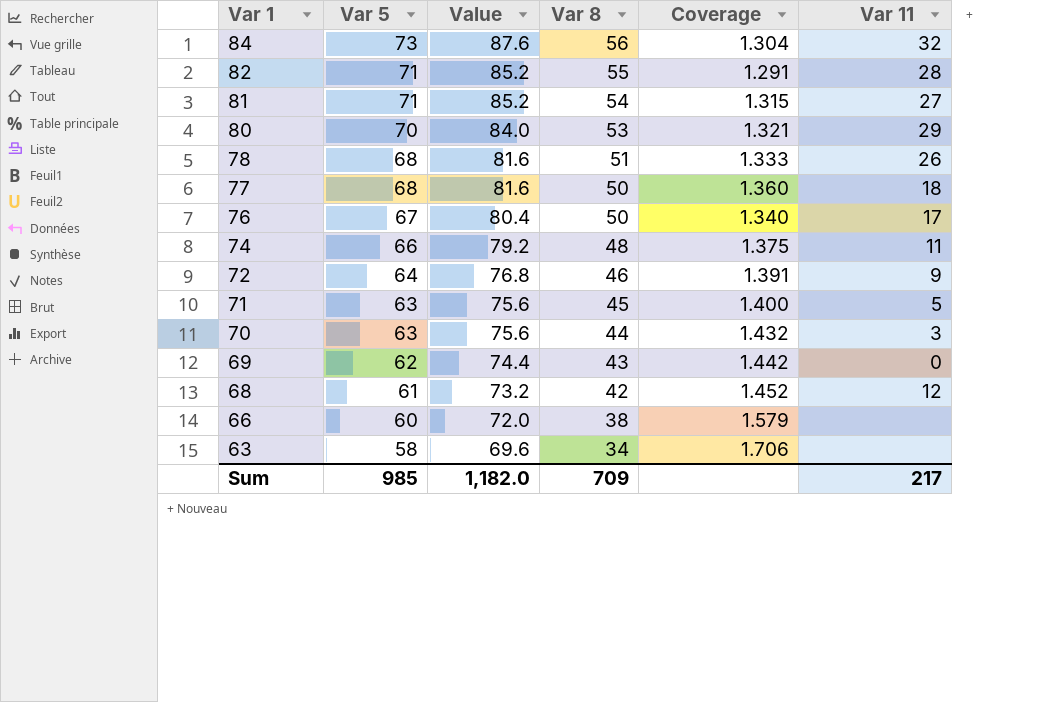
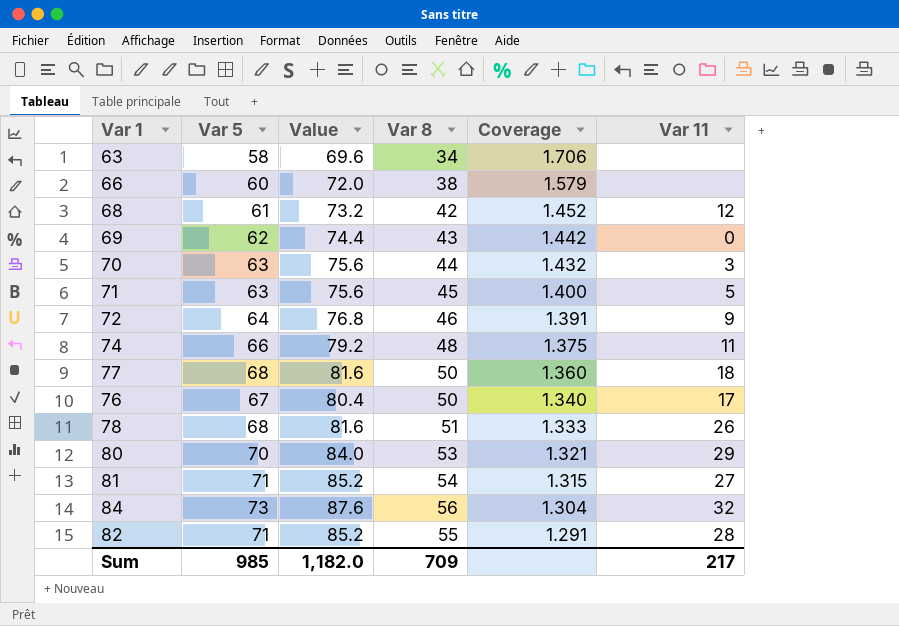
row order: Var 1 descending -> Coverage descending

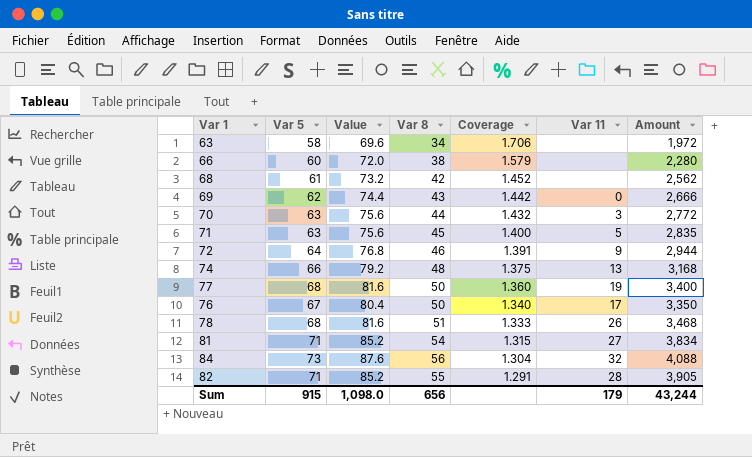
column Amount | formula: none -> [Var 5] * [Var 8]
row 80: 70 | 84.0 | 53 | 1.321 | 29 -> none
68 | Var 11: 12 -> none
74 | Var 11: 11 -> 13
77 | Var 11: 18 -> 19
Sum | Var 5: 985 -> 915
Sum | Value: 1,182.0 -> 1,098.0
Sum | Var 8: 709 -> 656
Sum | Var 11: 217 -> 179

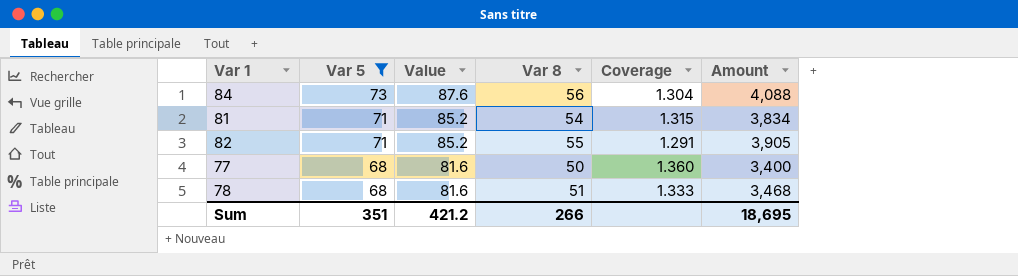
filter: none -> Var 5 >= 68
row order: Coverage descending -> Var 5 descending
column Var 11 | position: 6 -> none
Sum | Var 5: 915 -> 351
Sum | Value: 1,098.0 -> 421.2
Sum | Var 8: 656 -> 266
Sum | Amount: 43,244 -> 18,695

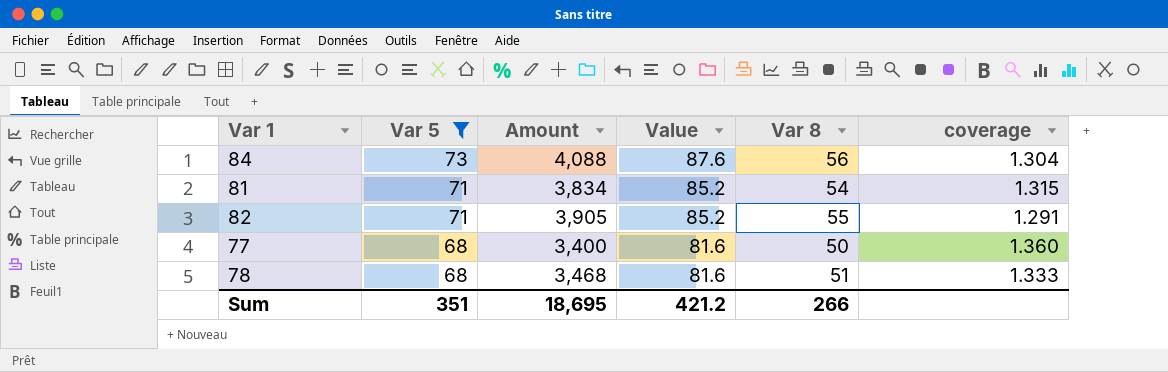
column Amount | position: 6 -> 3
column name: Coverage -> coverage

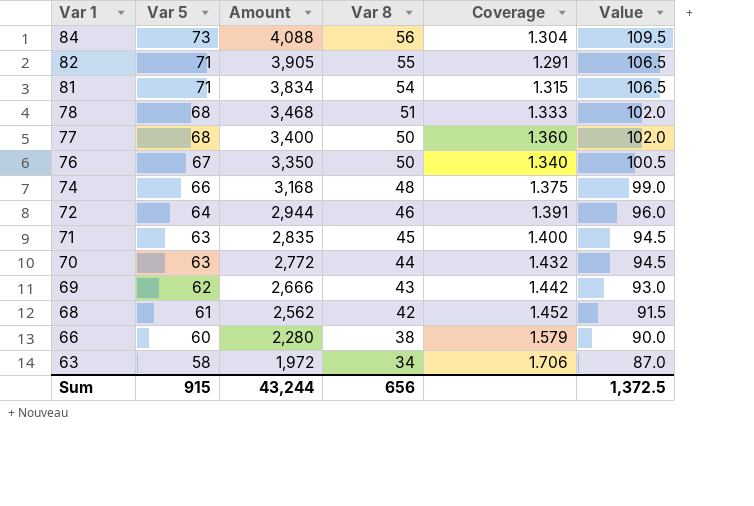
filter: Var 5 >= 68 -> none
row order: Var 5 descending -> Var 1 descending
column name: coverage -> Coverage
column Value | formula: [Var 5] * 1.2 -> [Var 5] * 1.5
column Value | position: 4 -> 6
Sum | Var 5: 351 -> 915
Sum | Amount: 18,695 -> 43,244
Sum | Var 8: 266 -> 656
Sum | Value: 421.2 -> 1,372.5

